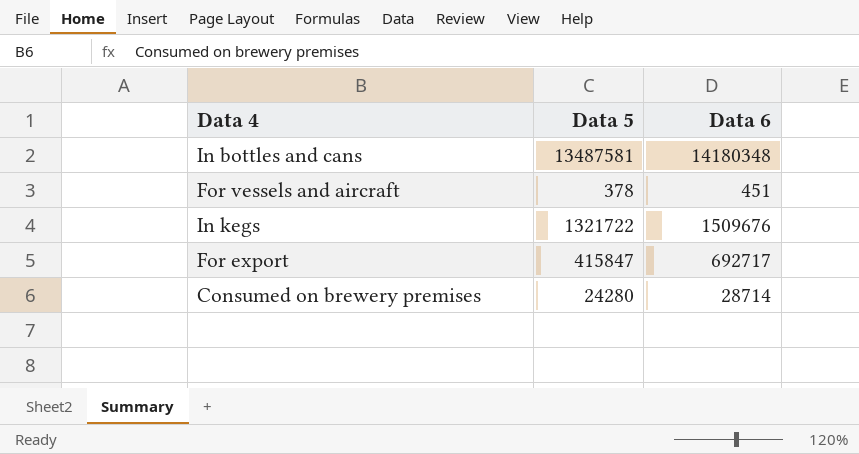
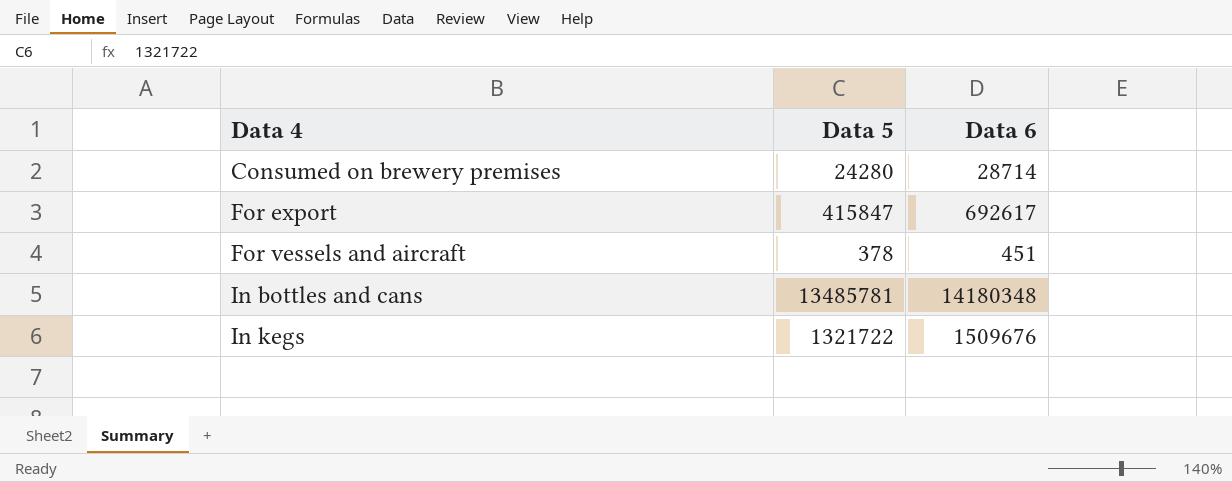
row order: none -> Data 4 ascending
For export | Data 6: 692717 -> 692617
In bottles and cans | Data 5: 13487581 -> 13485781

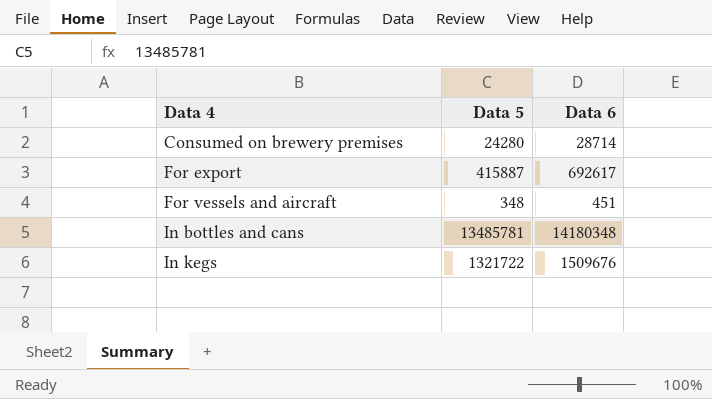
For export | Data 5: 415847 -> 415887
For vessels and aircraft | Data 5: 378 -> 348

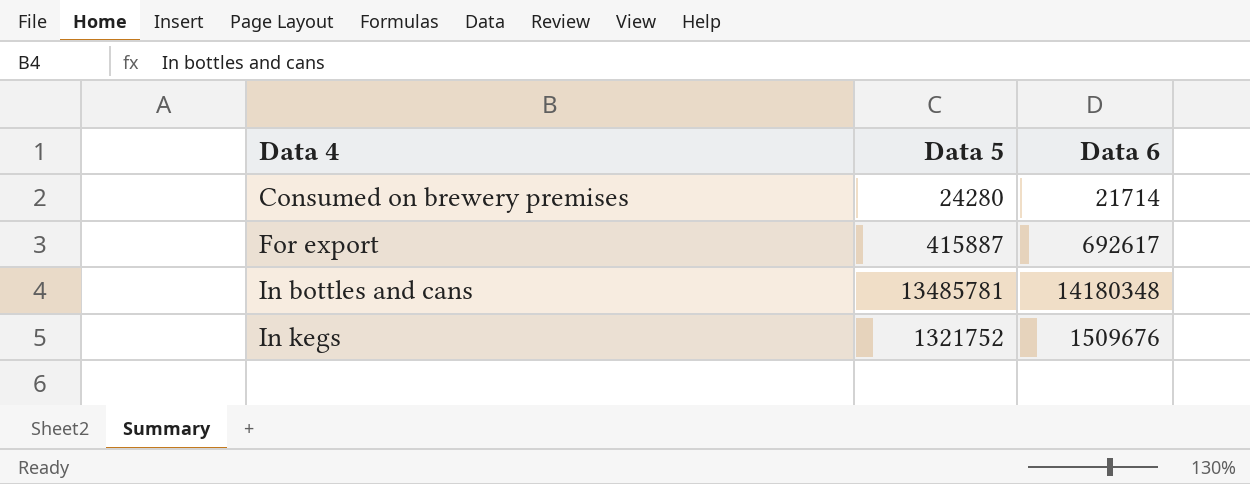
row For vessels and aircraft: 348 | 451 -> none
Consumed on brewery premises | Data 6: 28714 -> 21714
In kegs | Data 5: 1321722 -> 1321752

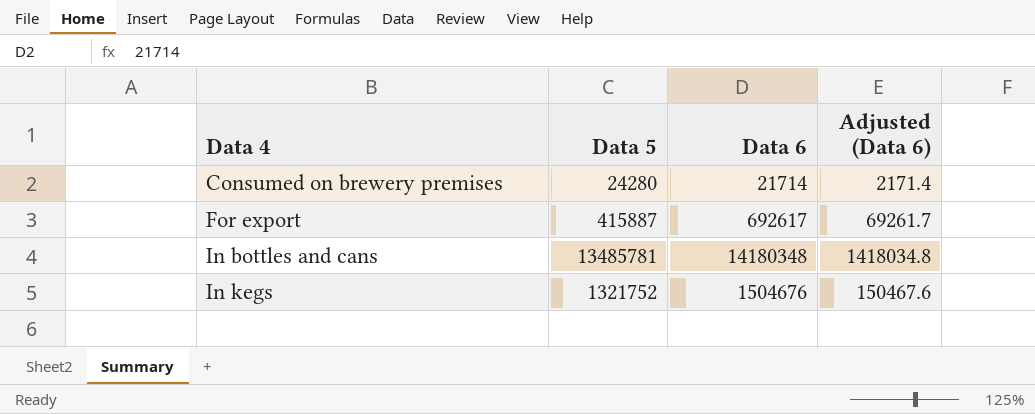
column Adjusted (Data 6) | formula: none -> [Data 6] * 0.1
In kegs | Data 6: 1509676 -> 1504676

